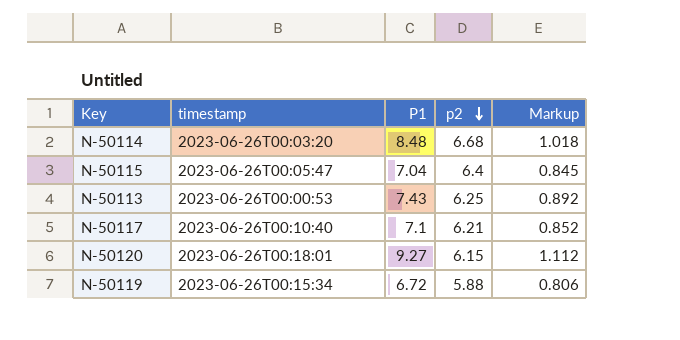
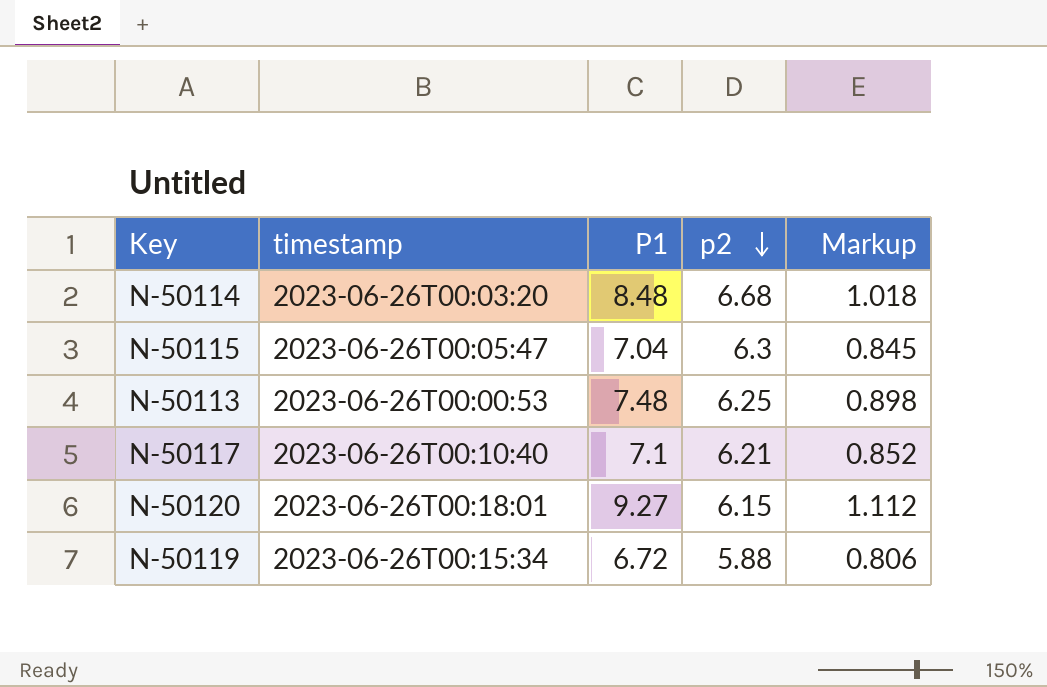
N-50115 | p2: 6.4 -> 6.3
N-50113 | P1: 7.43 -> 7.48
N-50113 | Markup: 0.892 -> 0.898

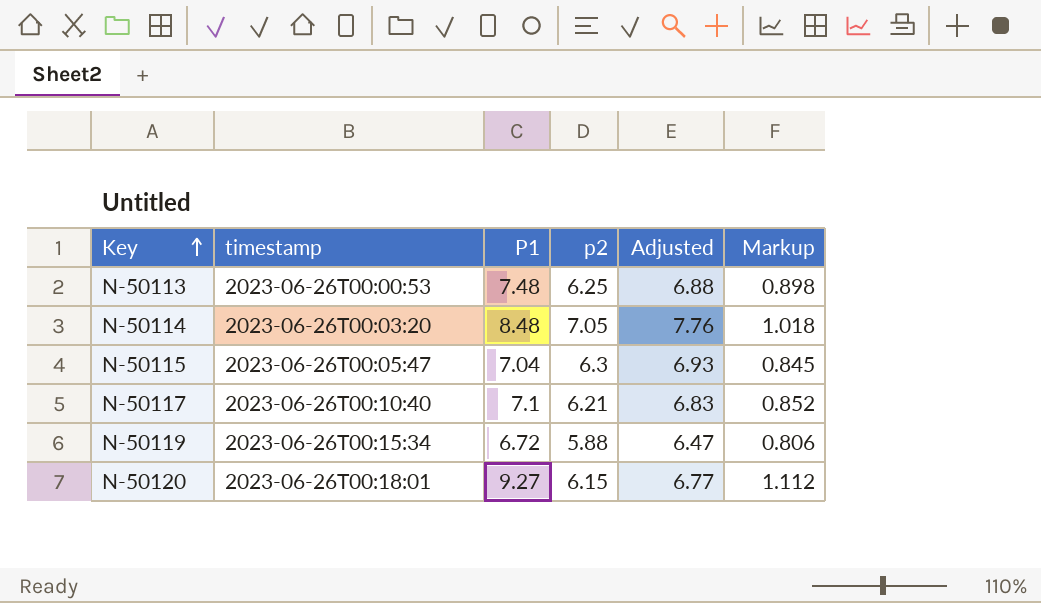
row order: p2 descending -> Key ascending
column Adjusted | formula: none -> [p2] * 1.1
N-50114 | p2: 6.68 -> 7.05

